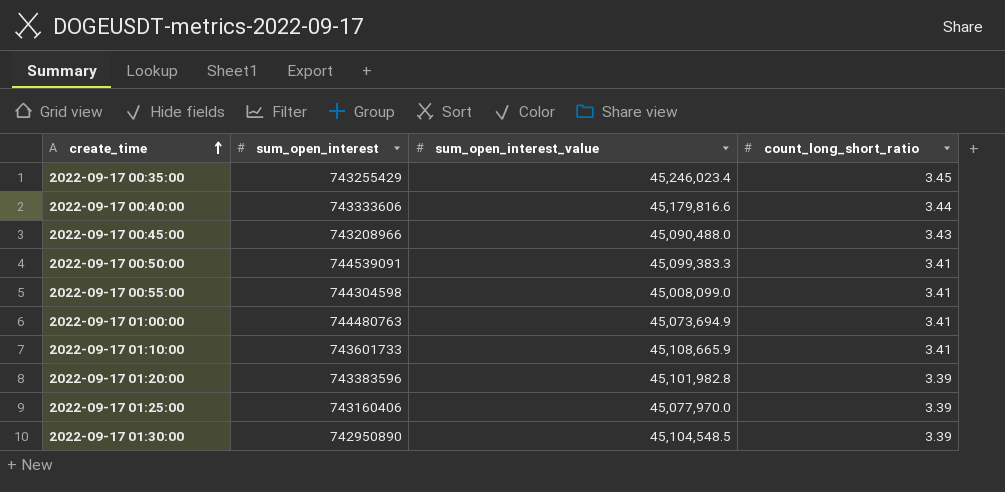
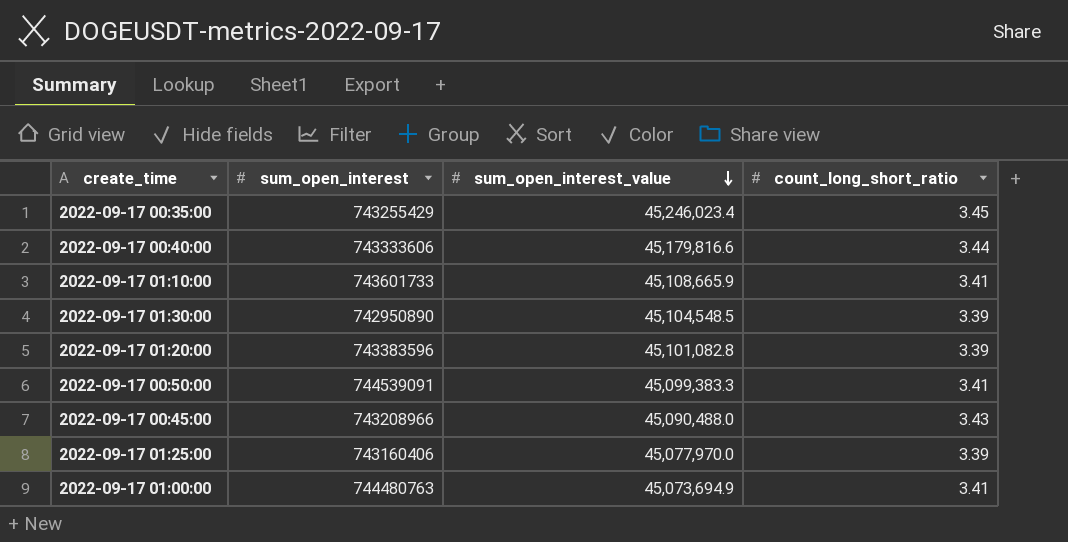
row order: create_time ascending -> sum_open_interest_value descending
row 2022-09-17 00:55:00: 744304598 | 45,008,099.0 | 3.41 -> none
2022-09-17 01:20:00 | sum_open_interest_value: 45,101,982.8 -> 45,101,082.8

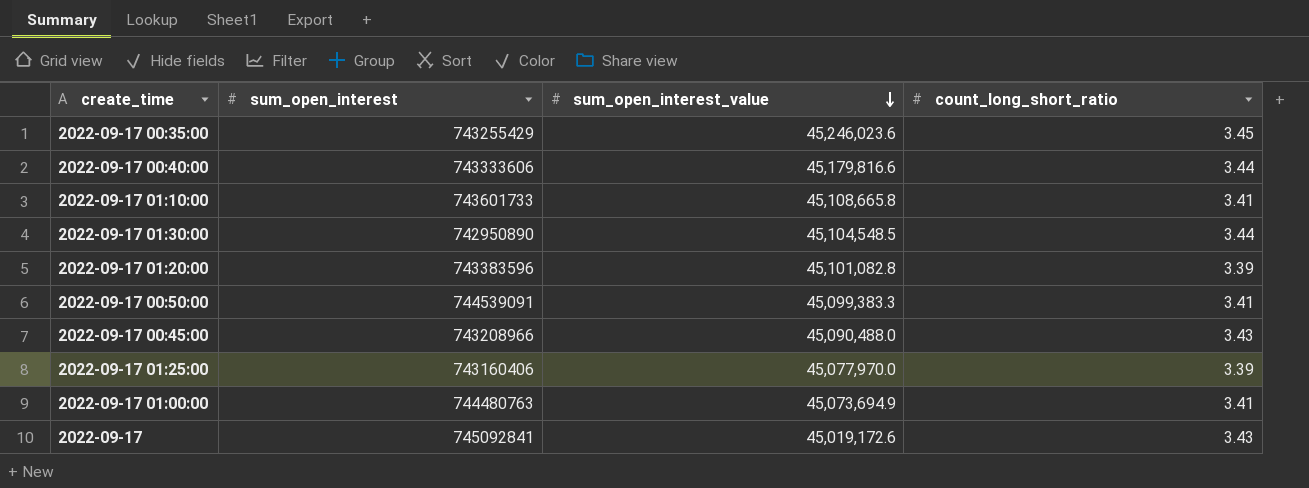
2022-09-17 00:35:00 | sum_open_interest_value: 45,246,023.4 -> 45,246,023.6
2022-09-17 01:10:00 | sum_open_interest_value: 45,108,665.9 -> 45,108,665.8
2022-09-17 01:30:00 | count_long_short_ratio: 3.39 -> 3.44
row 2022-09-17: none -> 745092841 | 45,019,172.6 | 3.43

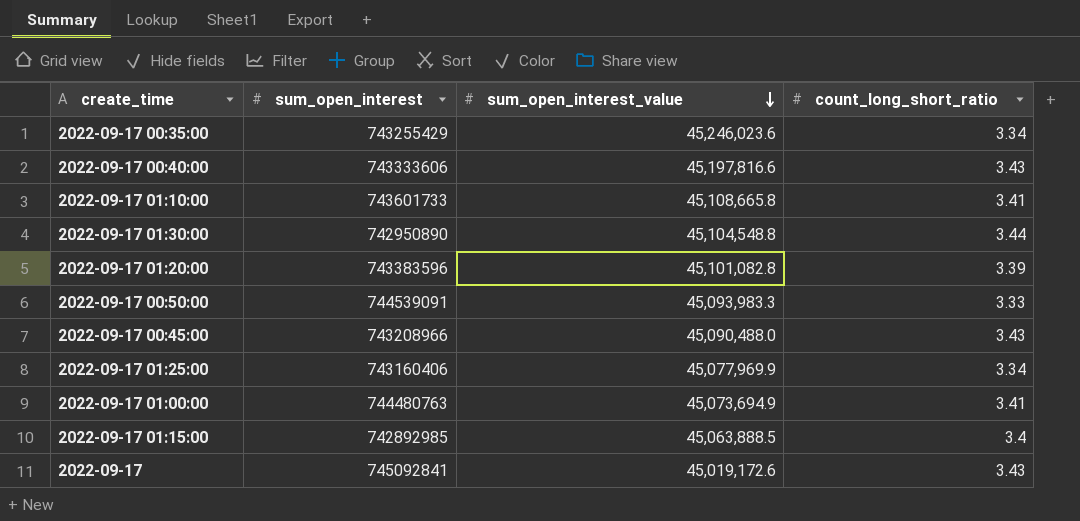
2022-09-17 00:35:00 | count_long_short_ratio: 3.45 -> 3.34
2022-09-17 00:40:00 | sum_open_interest_value: 45,179,816.6 -> 45,197,816.6
2022-09-17 00:40:00 | count_long_short_ratio: 3.44 -> 3.43
2022-09-17 01:30:00 | sum_open_interest_value: 45,104,548.5 -> 45,104,548.8
2022-09-17 00:50:00 | sum_open_interest_value: 45,099,383.3 -> 45,093,983.3
2022-09-17 00:50:00 | count_long_short_ratio: 3.41 -> 3.33
2022-09-17 01:25:00 | sum_open_interest_value: 45,077,970.0 -> 45,077,969.9
2022-09-17 01:25:00 | count_long_short_ratio: 3.39 -> 3.34
row 2022-09-17 01:15:00: none -> 742892985 | 45,063,888.5 | 3.4

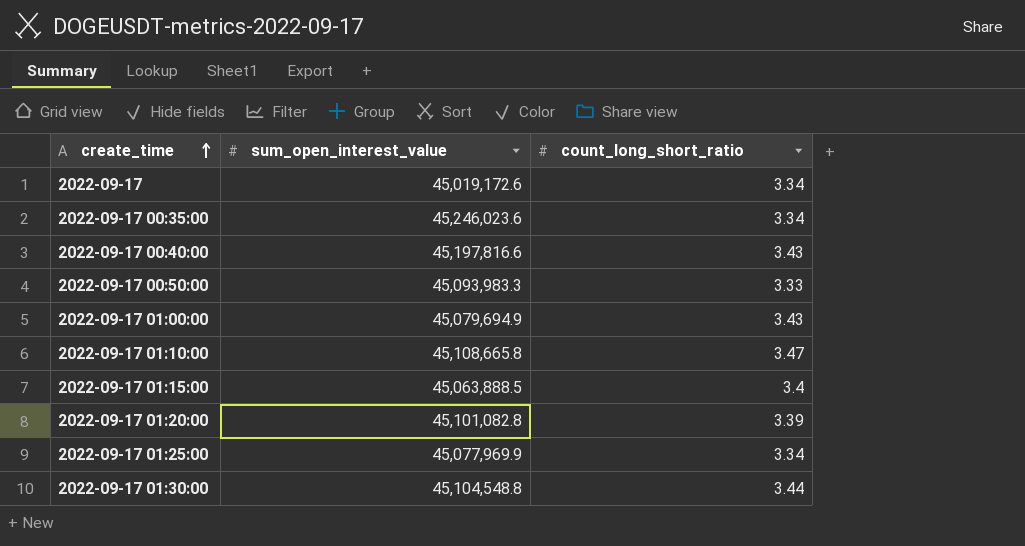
row order: sum_open_interest_value descending -> create_time ascending
column sum_open_interest | position: 2 -> none
row 2022-09-17 00:45:00: 743208966 | 45,090,488.0 | 3.43 -> none
2022-09-17 | count_long_short_ratio: 3.43 -> 3.34
2022-09-17 01:00:00 | sum_open_interest_value: 45,073,694.9 -> 45,079,694.9
2022-09-17 01:00:00 | count_long_short_ratio: 3.41 -> 3.43
2022-09-17 01:10:00 | count_long_short_ratio: 3.41 -> 3.47

